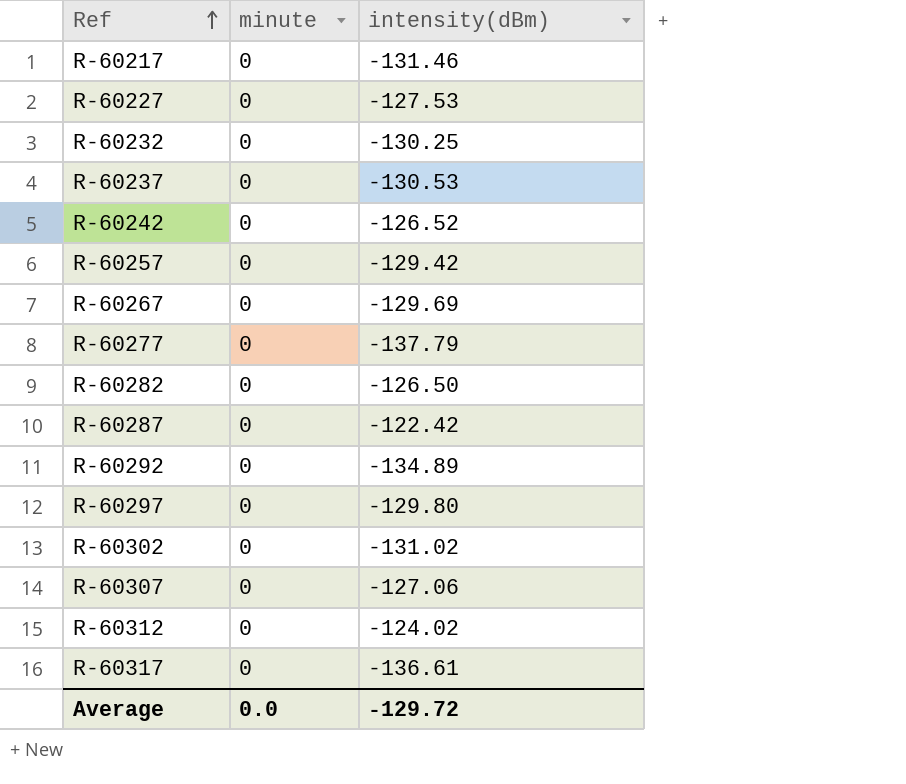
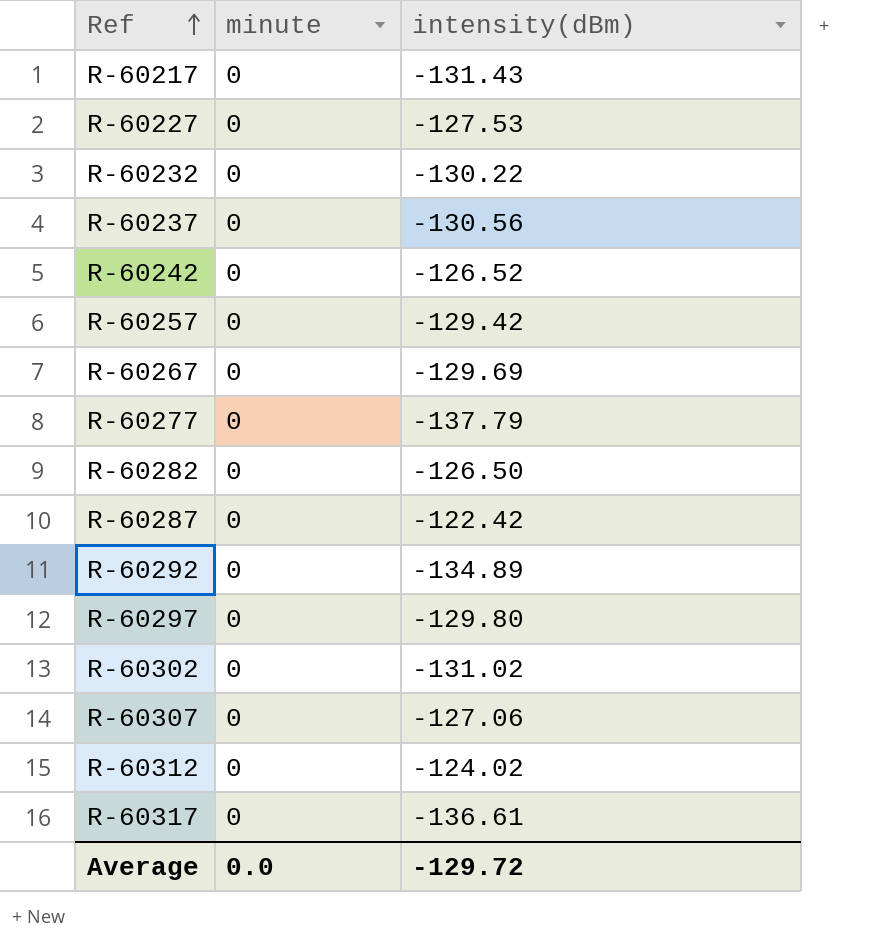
R-60217 | intensity(dBm): -131.46 -> -131.43
R-60232 | intensity(dBm): -130.25 -> -130.22
R-60237 | intensity(dBm): -130.53 -> -130.56

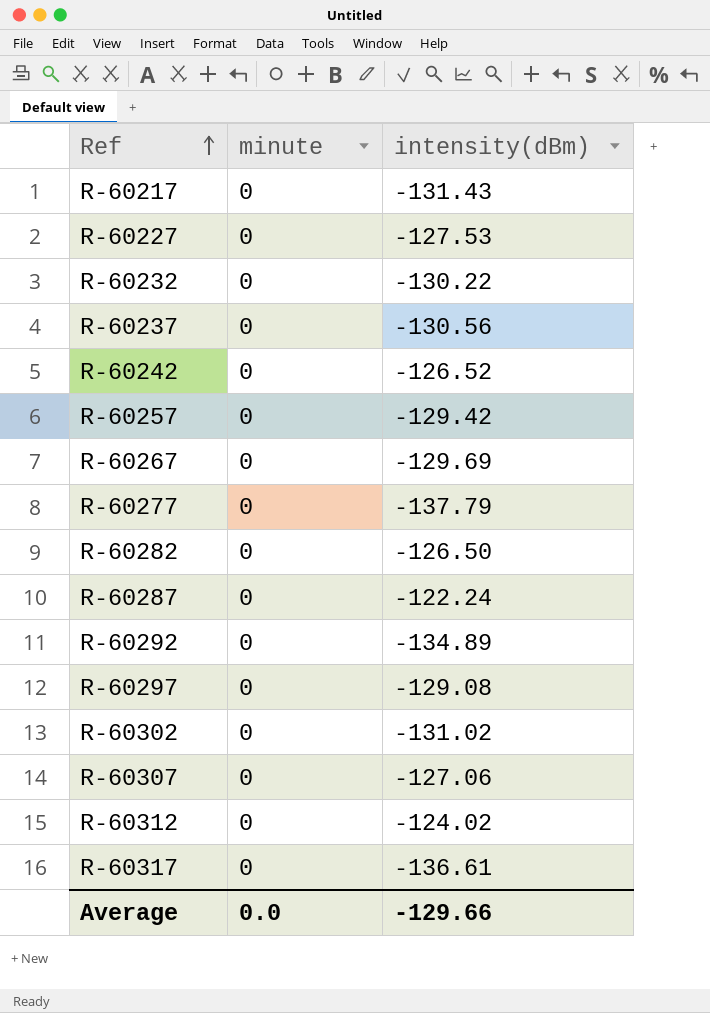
R-60287 | intensity(dBm): -122.42 -> -122.24
R-60297 | intensity(dBm): -129.80 -> -129.08
Average | intensity(dBm): -129.72 -> -129.66

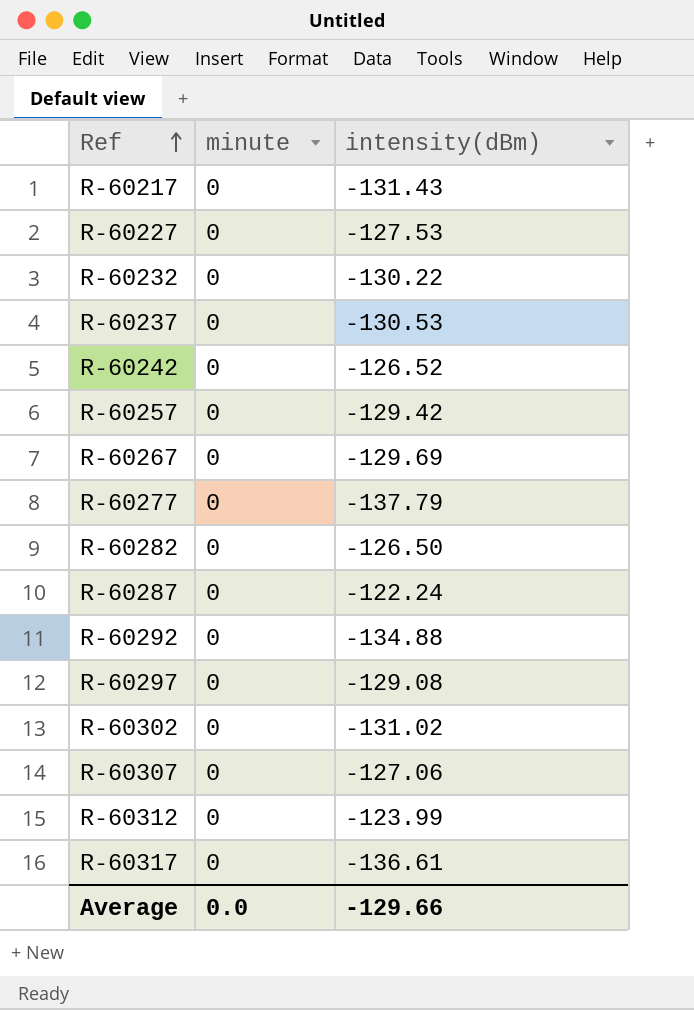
R-60237 | intensity(dBm): -130.56 -> -130.53
R-60292 | intensity(dBm): -134.89 -> -134.88
R-60312 | intensity(dBm): -124.02 -> -123.99

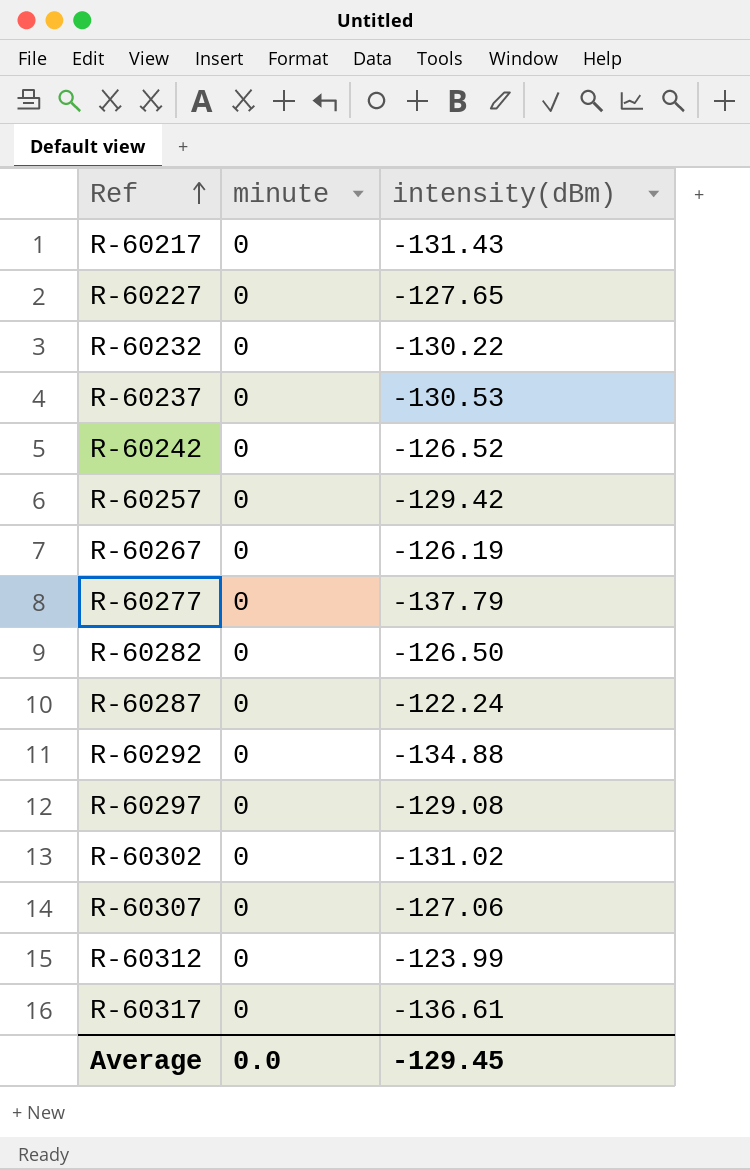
R-60227 | intensity(dBm): -127.53 -> -127.65
R-60267 | intensity(dBm): -129.69 -> -126.19
Average | intensity(dBm): -129.66 -> -129.45

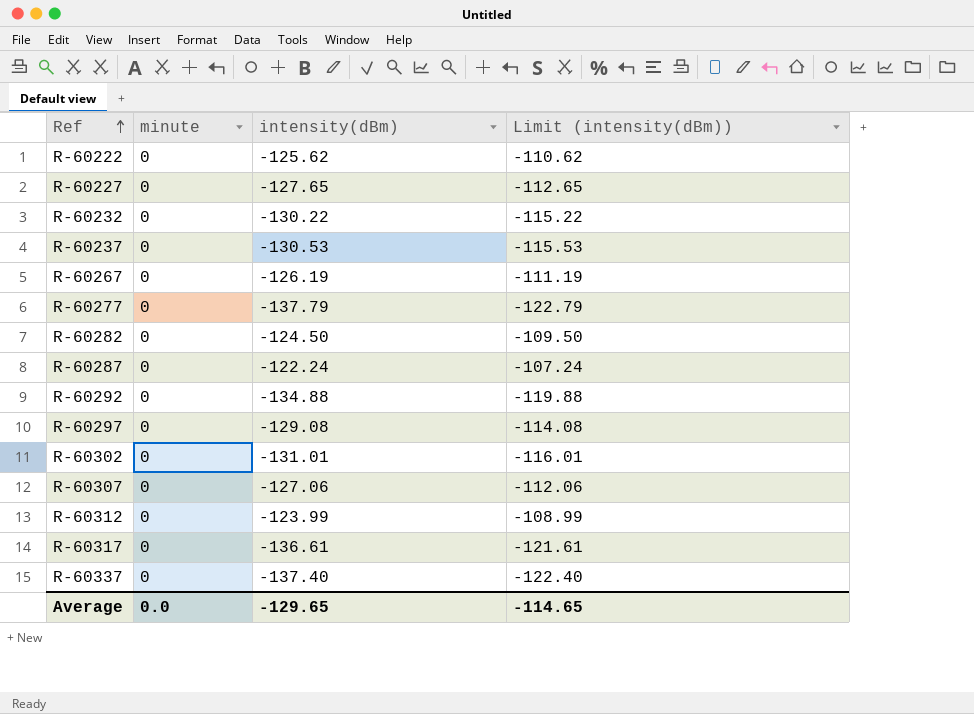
column Limit (intensity(dBm)) | formula: none -> [intensity(dBm)] + 15
row R-60217: 0 | -131.43 -> none
row R-60242: 0 | -126.52 -> none
row R-60257: 0 | -129.42 -> none
row R-60222: none -> 0 | -125.62 | -110.62
R-60282 | intensity(dBm): -126.50 -> -124.50
R-60302 | intensity(dBm): -131.02 -> -131.01
row R-60337: none -> 0 | -137.40 | -122.40
Average | intensity(dBm): -129.45 -> -129.65

